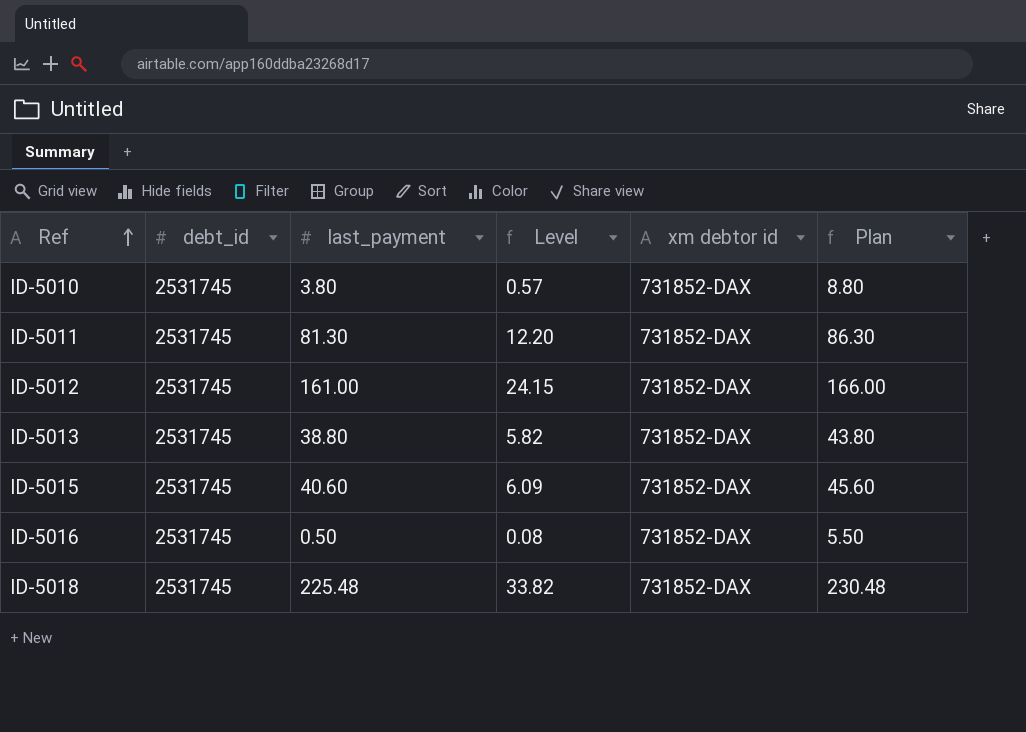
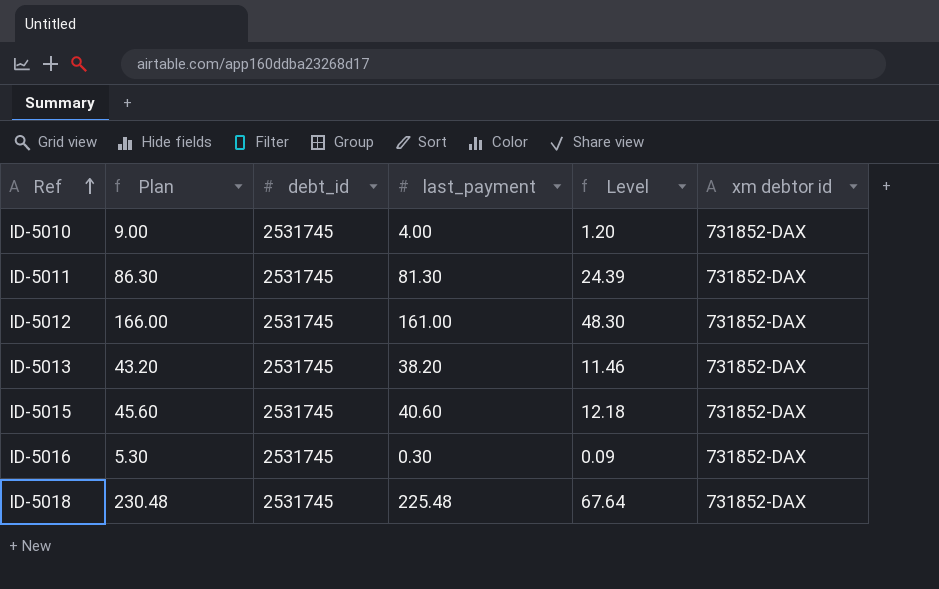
column Plan | position: 6 -> 2
column Level | formula: [last_payment] * 0.15 -> [last_payment] * 0.3
ID-5010 | Plan: 8.80 -> 9.00
ID-5010 | last_payment: 3.80 -> 4.00
ID-5013 | Plan: 43.80 -> 43.20
ID-5013 | last_payment: 38.80 -> 38.20
ID-5016 | Plan: 5.50 -> 5.30
ID-5016 | last_payment: 0.50 -> 0.30

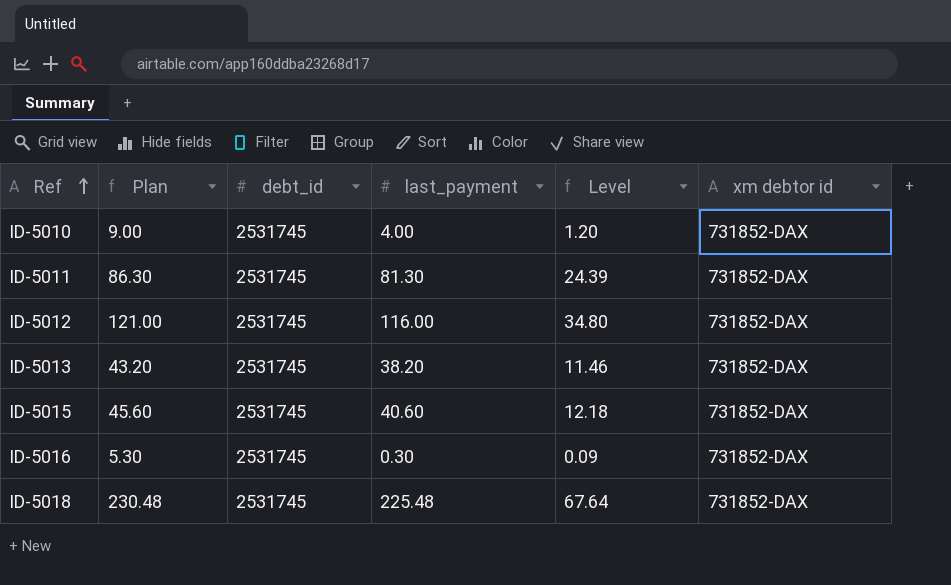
ID-5012 | Plan: 166.00 -> 121.00
ID-5012 | last_payment: 161.00 -> 116.00
ID-5012 | Level: 48.30 -> 34.80

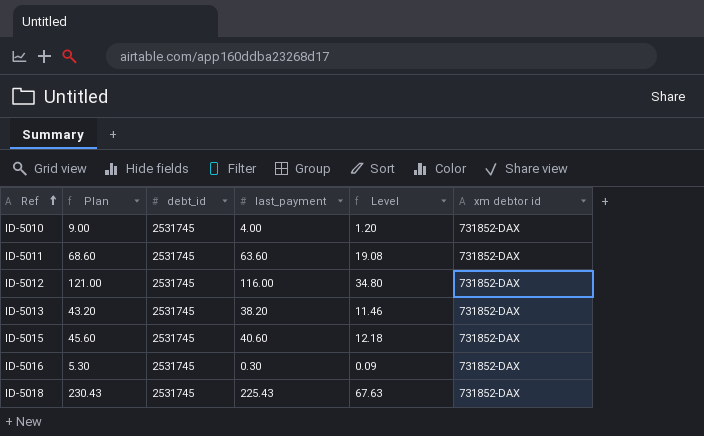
ID-5011 | Plan: 86.30 -> 68.60
ID-5011 | last_payment: 81.30 -> 63.60
ID-5011 | Level: 24.39 -> 19.08
ID-5018 | Plan: 230.48 -> 230.43
ID-5018 | last_payment: 225.48 -> 225.43
ID-5018 | Level: 67.64 -> 67.63

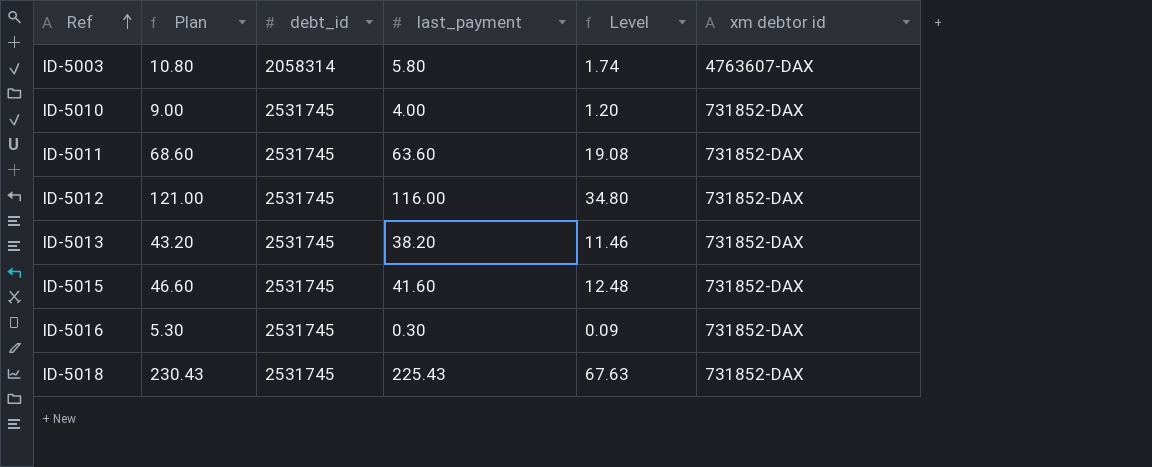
row ID-5003: none -> 10.80 | 2058314 | 5.80 | 1.74 | 4763607-DAX
ID-5015 | Plan: 45.60 -> 46.60
ID-5015 | last_payment: 40.60 -> 41.60
ID-5015 | Level: 12.18 -> 12.48

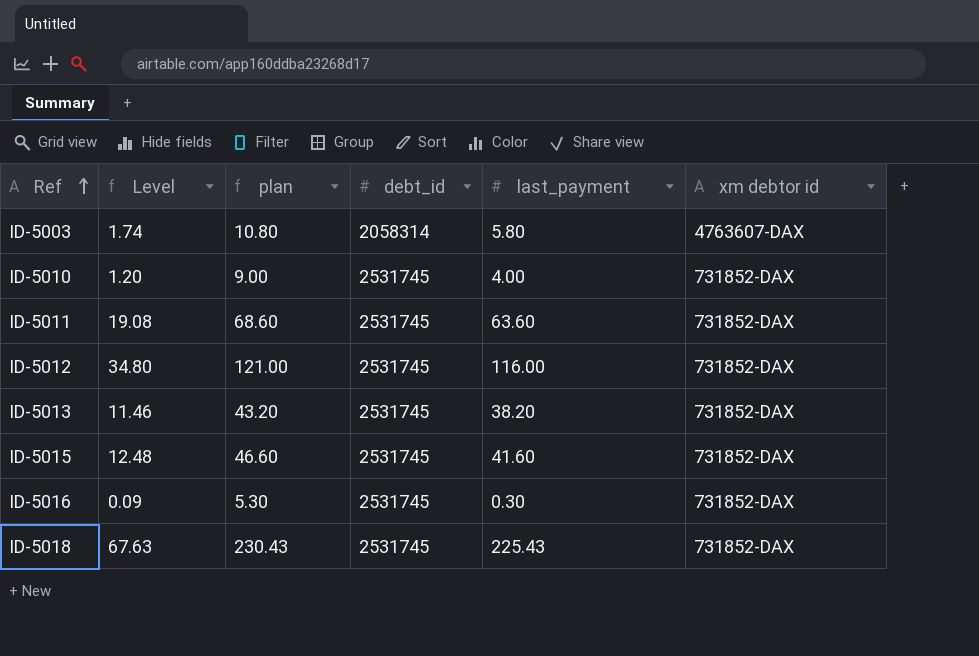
column Level | position: 5 -> 2
column name: Plan -> plan

